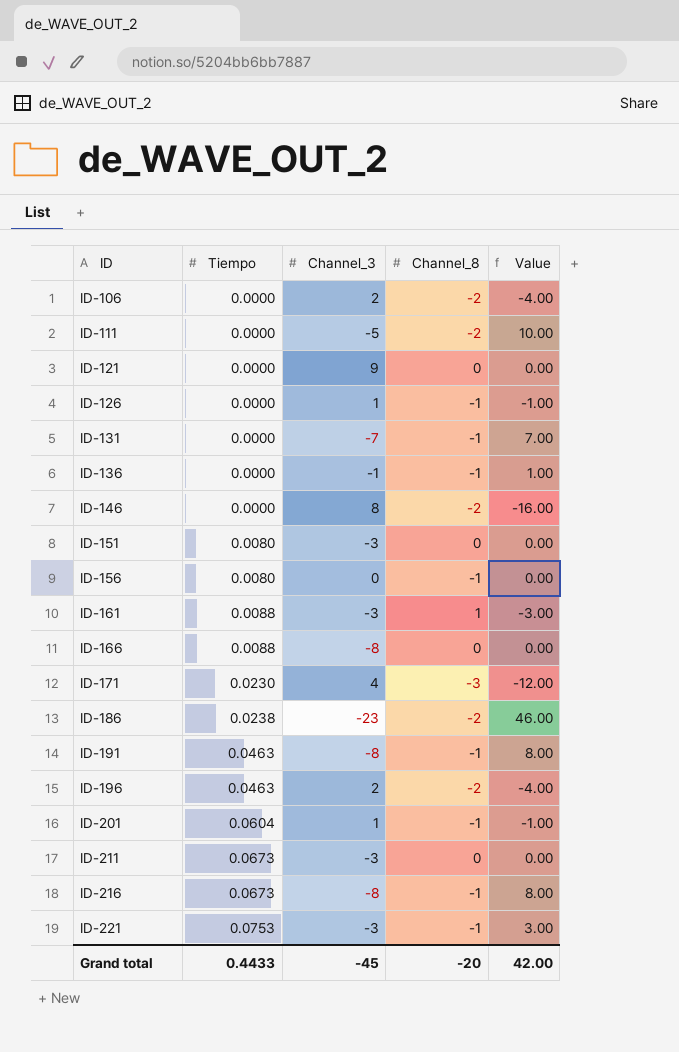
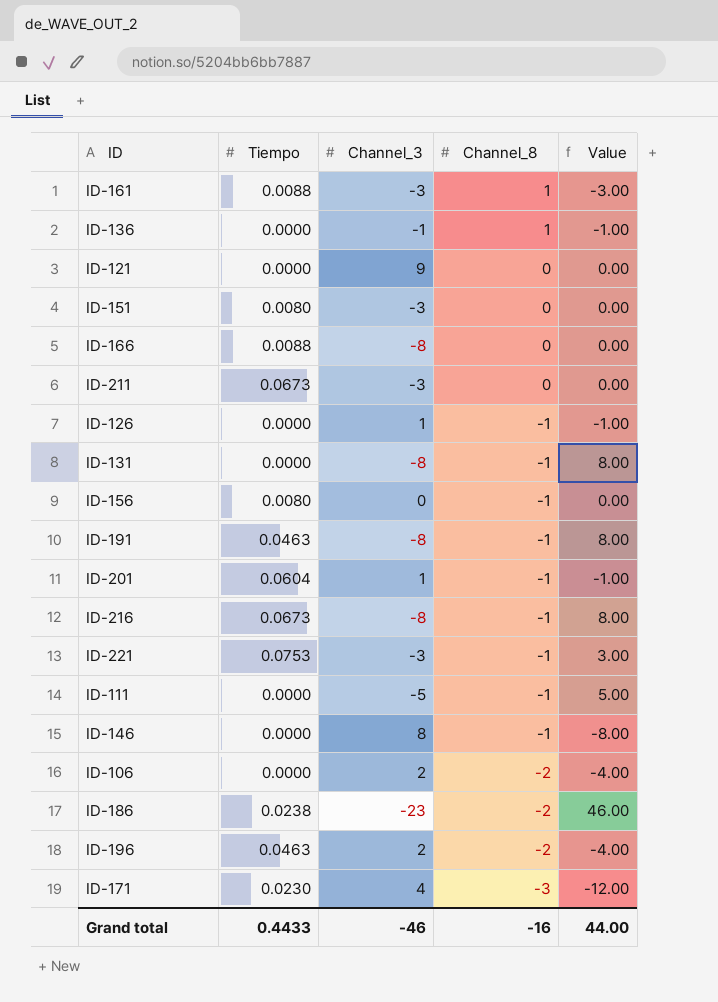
row order: ID ascending -> Channel_8 descending
ID-136 | Channel_8: -1 -> 1
ID-136 | Value: 1.00 -> -1.00
ID-131 | Channel_3: -7 -> -8
ID-131 | Value: 7.00 -> 8.00
ID-111 | Channel_8: -2 -> -1
ID-111 | Value: 10.00 -> 5.00
ID-146 | Channel_8: -2 -> -1
ID-146 | Value: -16.00 -> -8.00
Grand total | Channel_3: -45 -> -46
Grand total | Channel_8: -20 -> -16
Grand total | Value: 42.00 -> 44.00

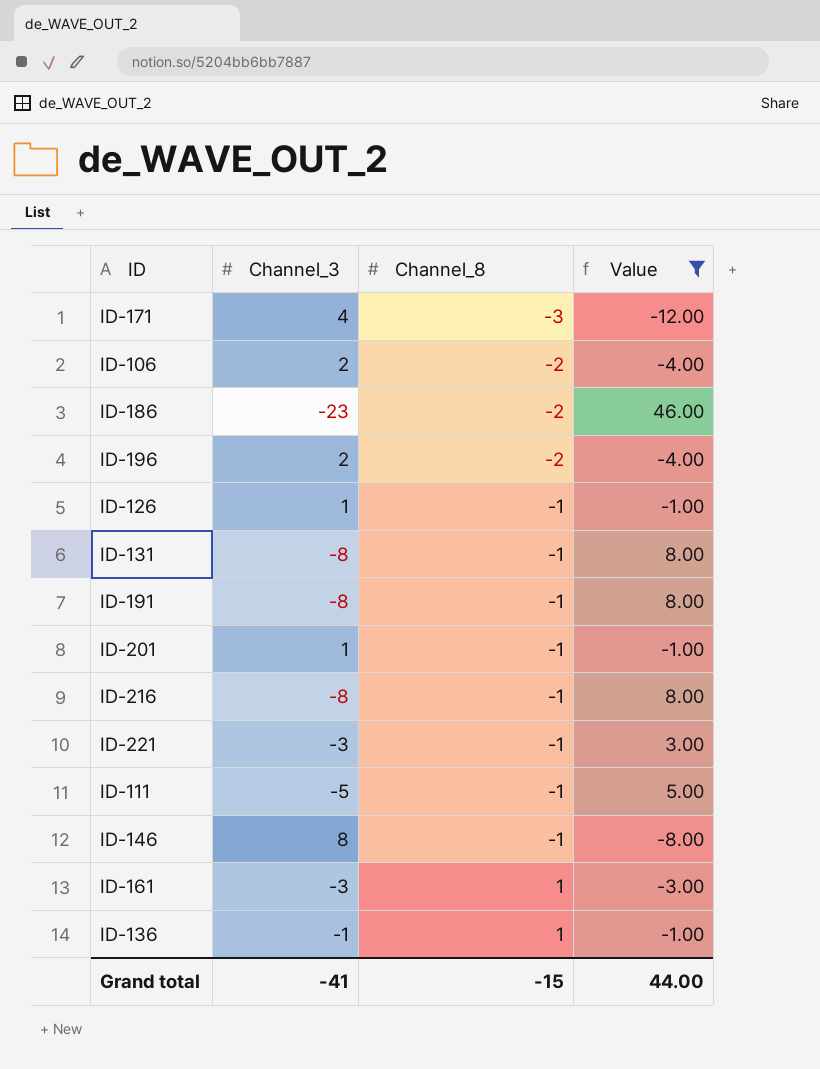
filter: none -> Value != 0.00
row order: Channel_8 descending -> Channel_8 ascending
column Tiempo | position: 2 -> none
Grand total | Channel_3: -46 -> -41
Grand total | Channel_8: -16 -> -15

